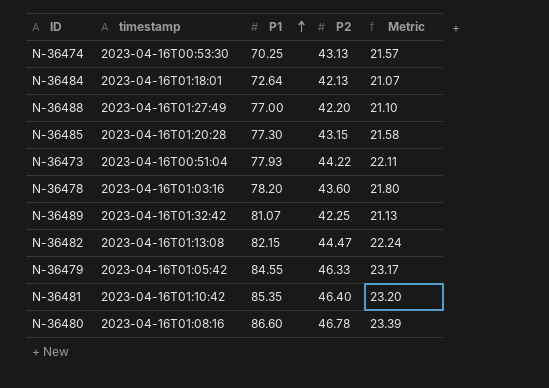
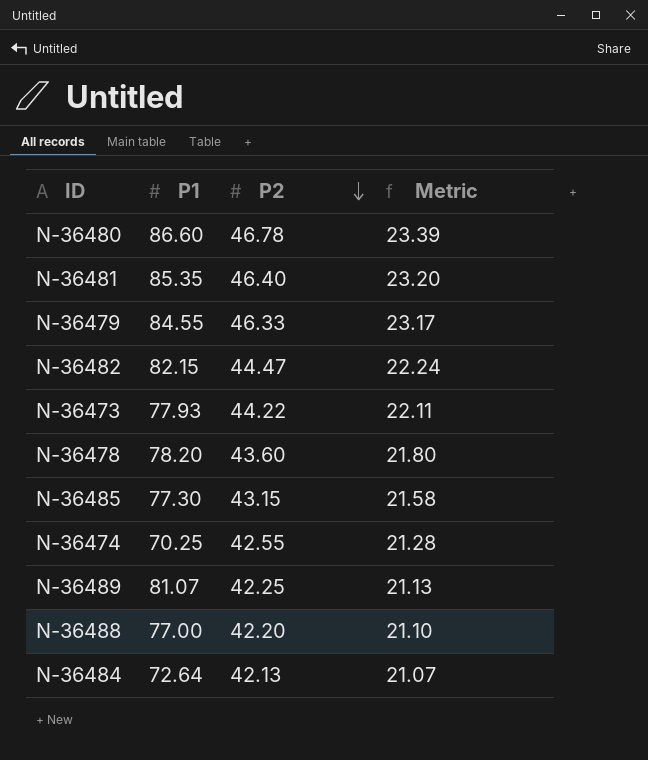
row order: P1 ascending -> P2 descending
column timestamp | position: 2 -> none
N-36474 | P2: 43.13 -> 42.55
N-36474 | Metric: 21.57 -> 21.28

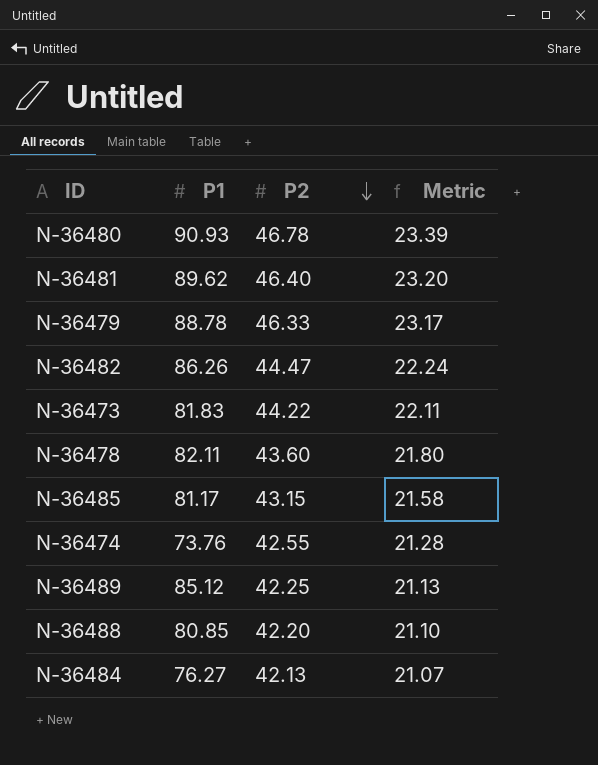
N-36480 | P1: 86.60 -> 90.93
N-36481 | P1: 85.35 -> 89.62
N-36479 | P1: 84.55 -> 88.78
N-36482 | P1: 82.15 -> 86.26
N-36473 | P1: 77.93 -> 81.83
N-36478 | P1: 78.20 -> 82.11
N-36485 | P1: 77.30 -> 81.17
N-36474 | P1: 70.25 -> 73.76
N-36489 | P1: 81.07 -> 85.12
N-36488 | P1: 77.00 -> 80.85
N-36484 | P1: 72.64 -> 76.27

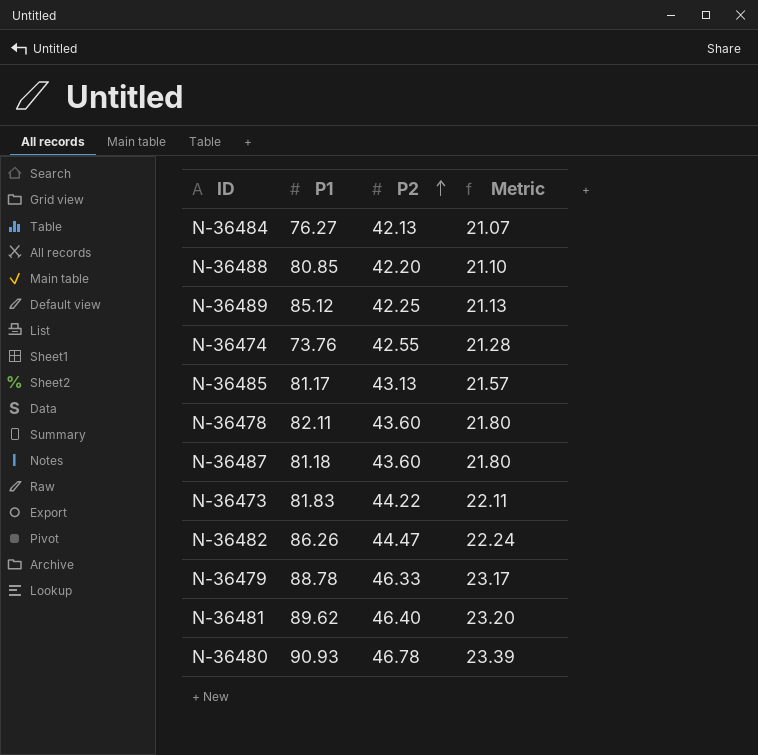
row order: P2 descending -> P2 ascending
N-36485 | P2: 43.15 -> 43.13
N-36485 | Metric: 21.58 -> 21.57
row N-36487: none -> 81.18 | 43.60 | 21.80

